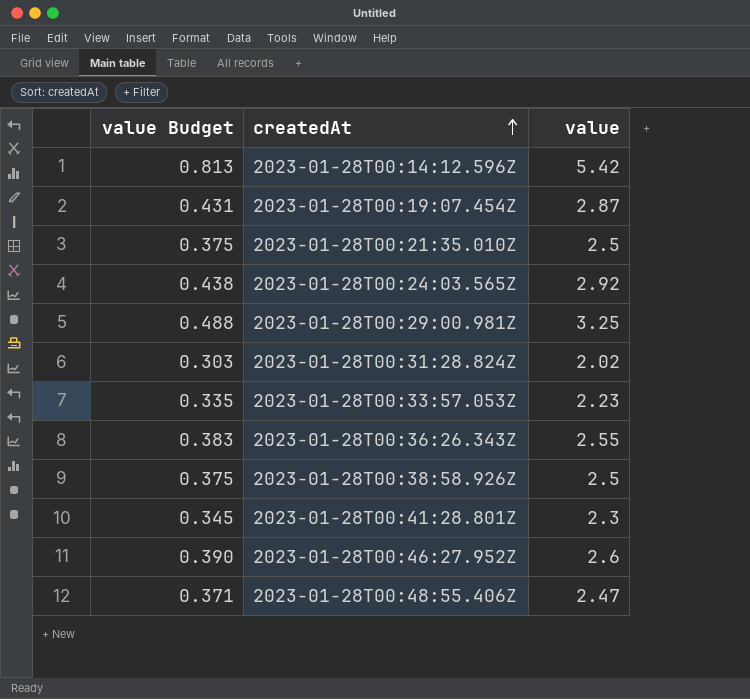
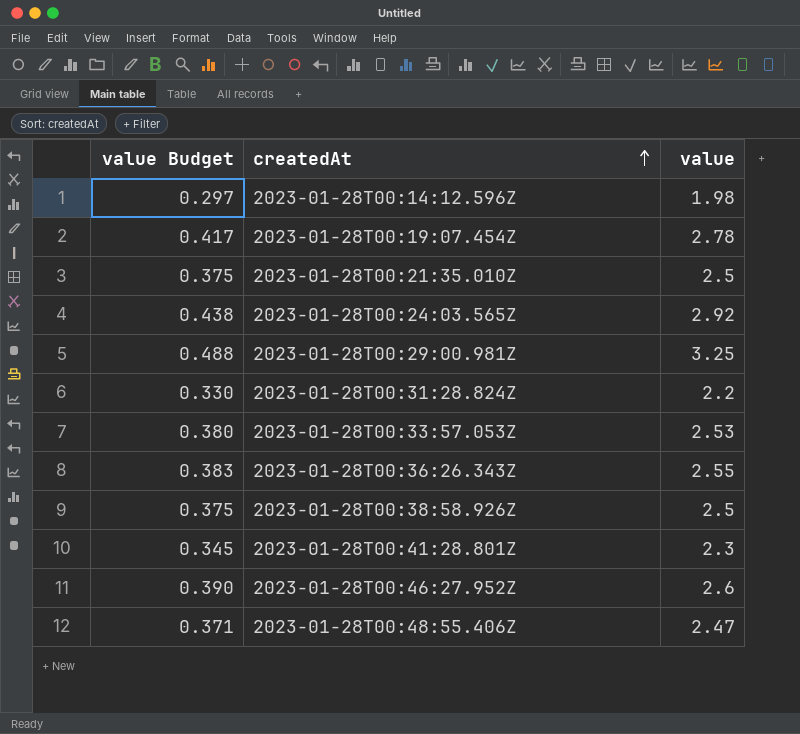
2023-01-28T00:14:12.596Z | value Budget: 0.813 -> 0.297
2023-01-28T00:14:12.596Z | value: 5.42 -> 1.98
2023-01-28T00:19:07.454Z | value Budget: 0.431 -> 0.417
2023-01-28T00:19:07.454Z | value: 2.87 -> 2.78
2023-01-28T00:31:28.824Z | value Budget: 0.303 -> 0.330
2023-01-28T00:31:28.824Z | value: 2.02 -> 2.2
2023-01-28T00:33:57.053Z | value Budget: 0.335 -> 0.380
2023-01-28T00:33:57.053Z | value: 2.23 -> 2.53

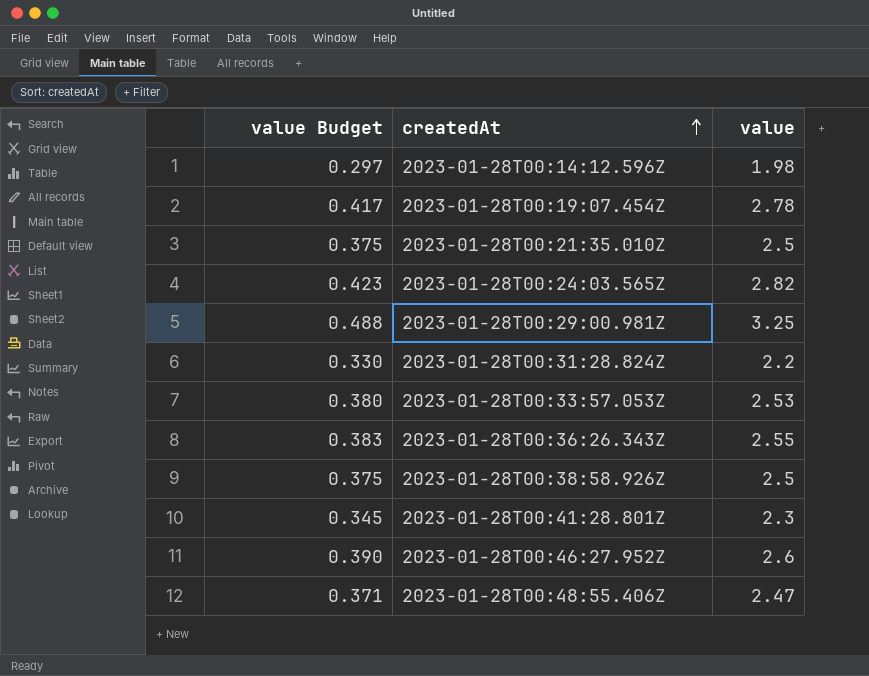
2023-01-28T00:24:03.565Z | value Budget: 0.438 -> 0.423
2023-01-28T00:24:03.565Z | value: 2.92 -> 2.82

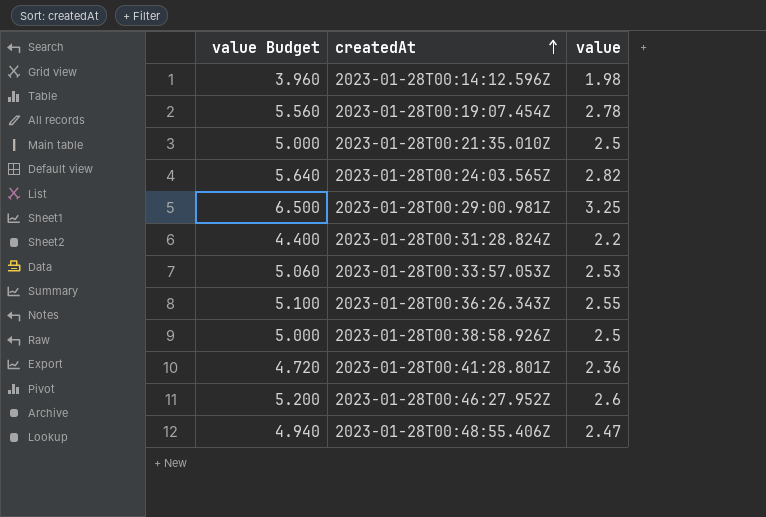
column value Budget | formula: [value] * 0.15 -> [value] * 2
2023-01-28T00:41:28.801Z | value: 2.3 -> 2.36

